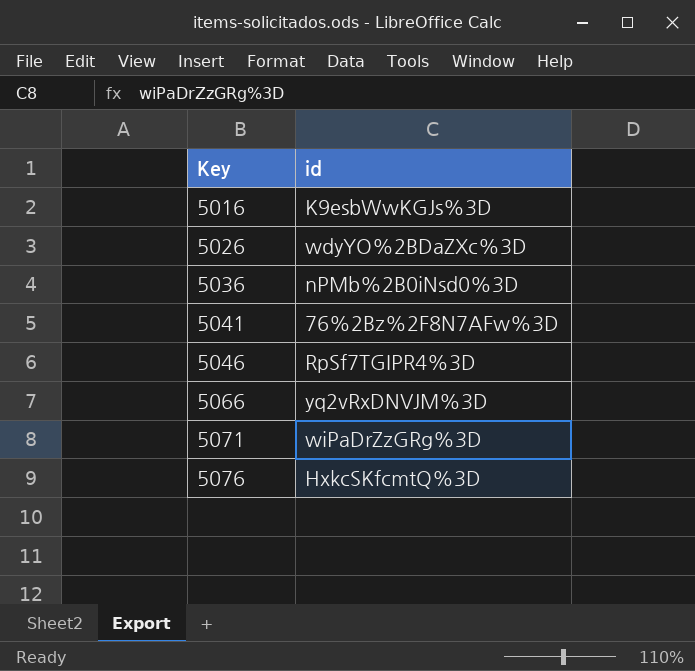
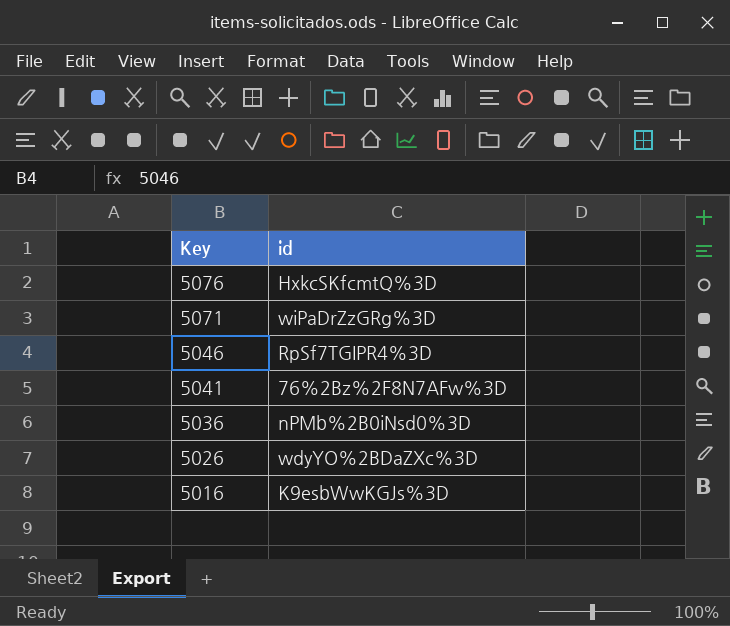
row order: Key ascending -> Key descending
row 5066: yq2vRxDNVJM%3D -> none

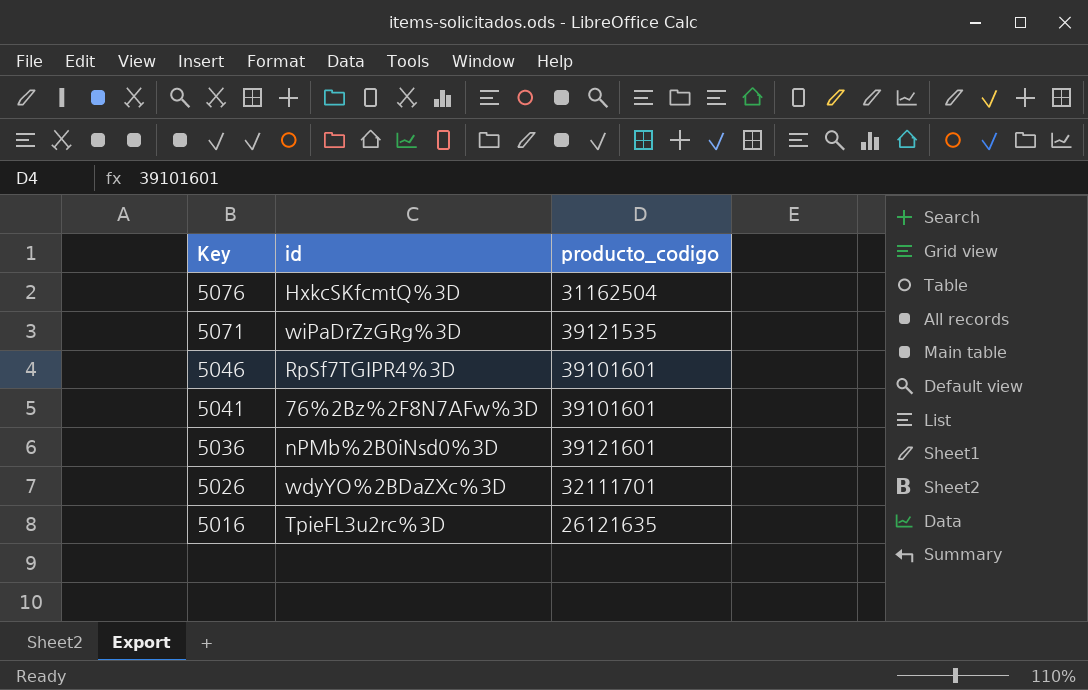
column producto_codigo | position: none -> 3
5016 | id: K9esbWwKGJs%3D -> TpieFL3u2rc%3D

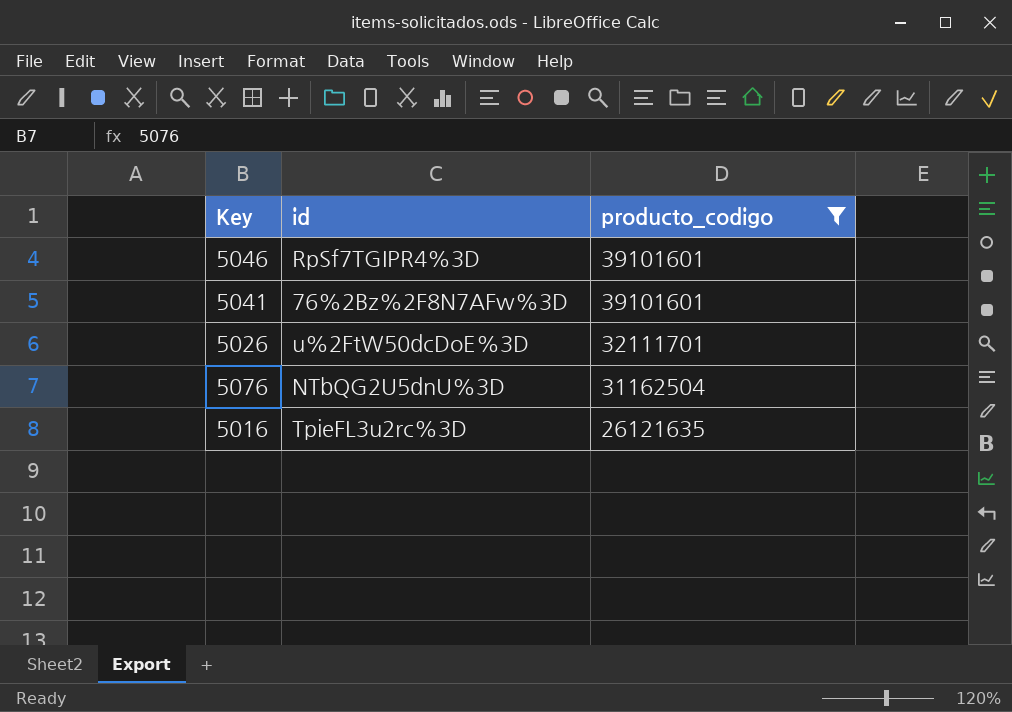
filter: none -> producto_codigo <= 39101601
row order: Key descending -> producto_codigo descending
5026 | id: wdyYO%2BDaZXc%3D -> u%2FtW50dcDoE%3D
5076 | id: HxkcSKfcmtQ%3D -> NTbQG2U5dnU%3D

